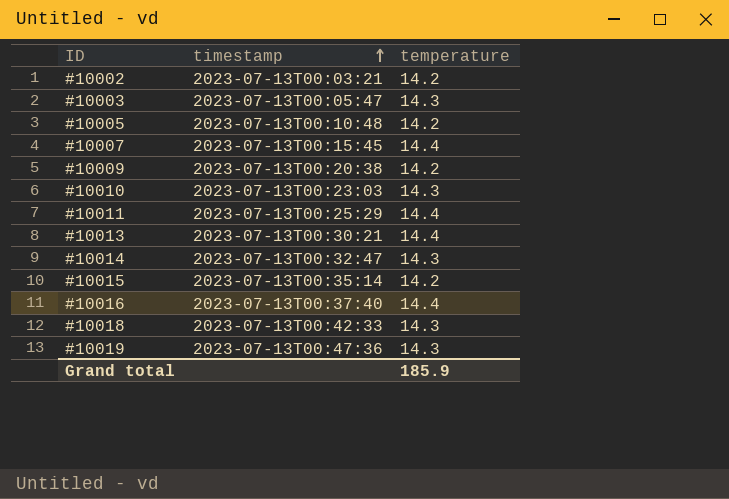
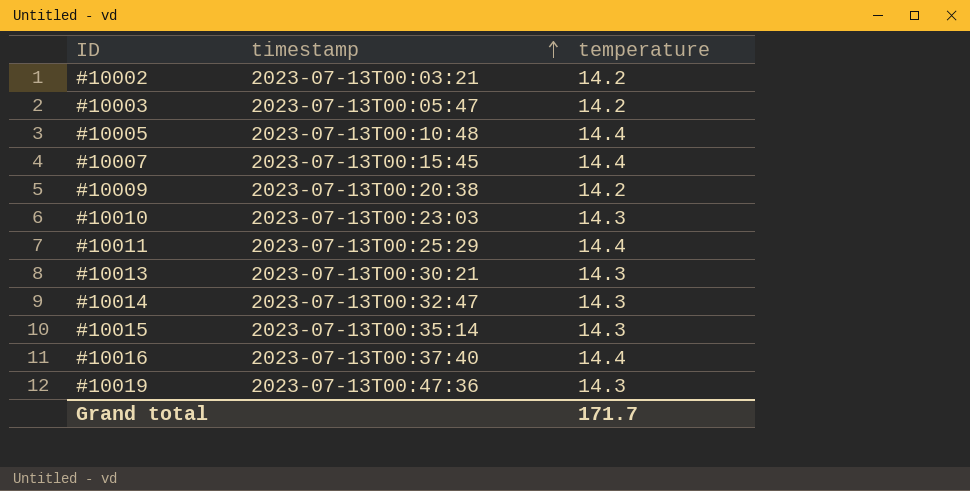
row #10018: 2023-07-13T00:42:33 | 14.3 -> none
#10003 | temperature: 14.3 -> 14.2
#10005 | temperature: 14.2 -> 14.4
#10013 | temperature: 14.4 -> 14.3
#10015 | temperature: 14.2 -> 14.3
Grand total | temperature: 185.9 -> 171.7

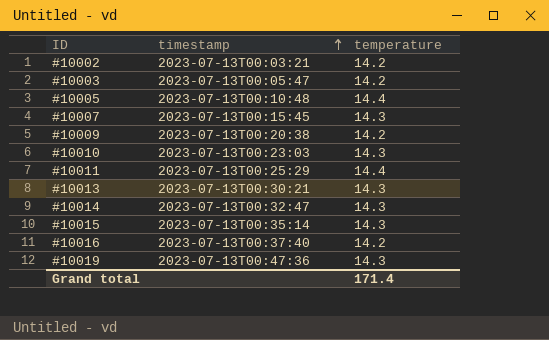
#10007 | temperature: 14.4 -> 14.3
#10016 | temperature: 14.4 -> 14.2
Grand total | temperature: 171.7 -> 171.4

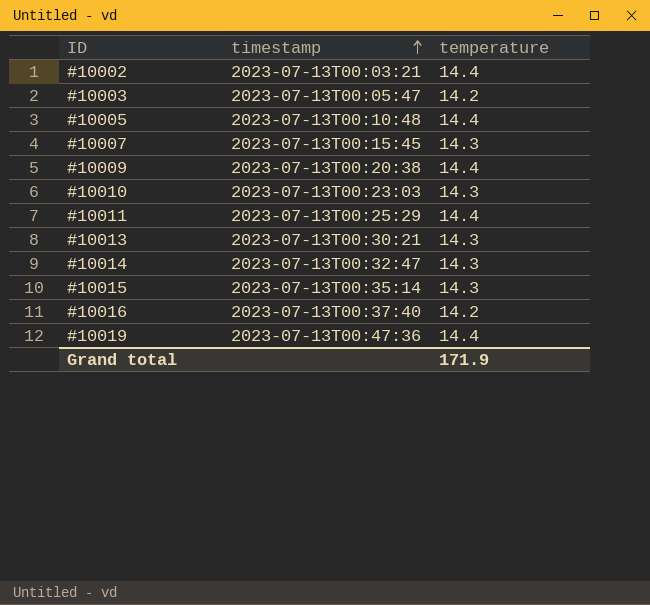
#10002 | temperature: 14.2 -> 14.4
#10009 | temperature: 14.2 -> 14.4
#10019 | temperature: 14.3 -> 14.4
Grand total | temperature: 171.4 -> 171.9

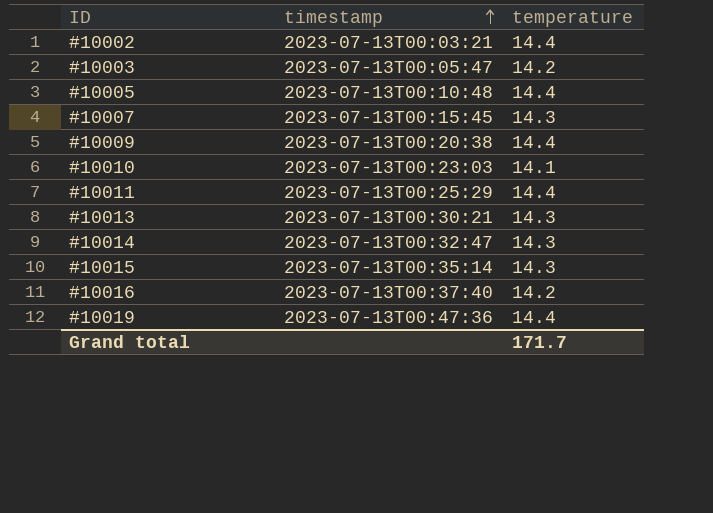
#10010 | temperature: 14.3 -> 14.1
Grand total | temperature: 171.9 -> 171.7

